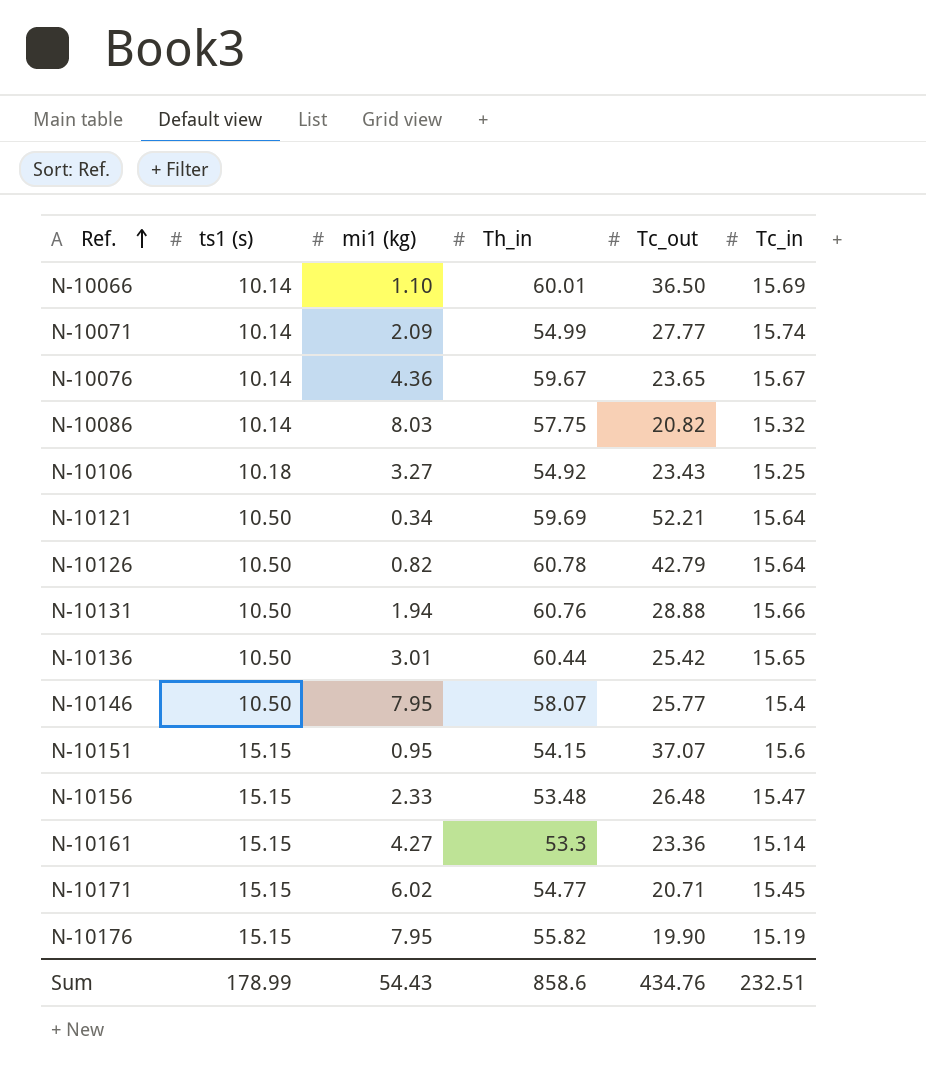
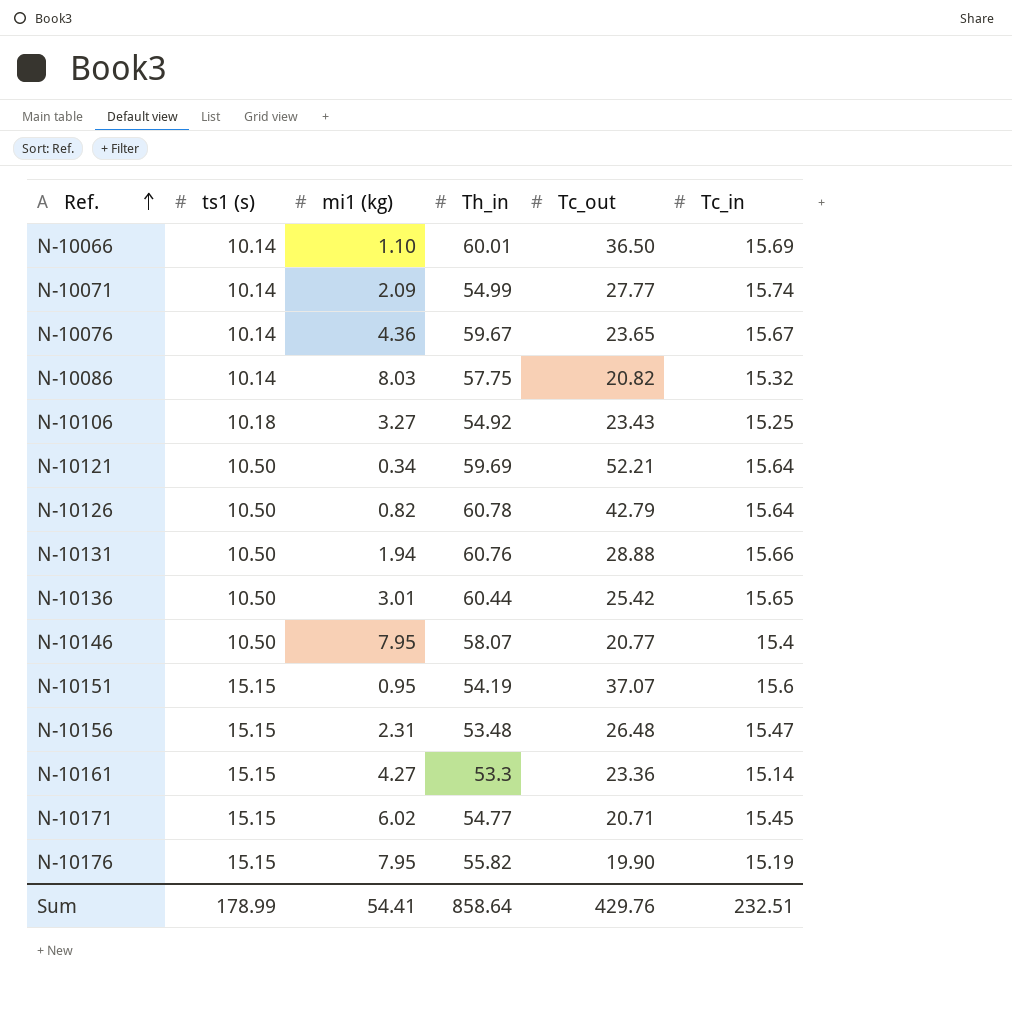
N-10146 | Tc_out: 25.77 -> 20.77
N-10151 | Th_in: 54.15 -> 54.19
N-10156 | mi1 (kg): 2.33 -> 2.31
Sum | mi1 (kg): 54.43 -> 54.41
Sum | Th_in: 858.6 -> 858.64
Sum | Tc_out: 434.76 -> 429.76

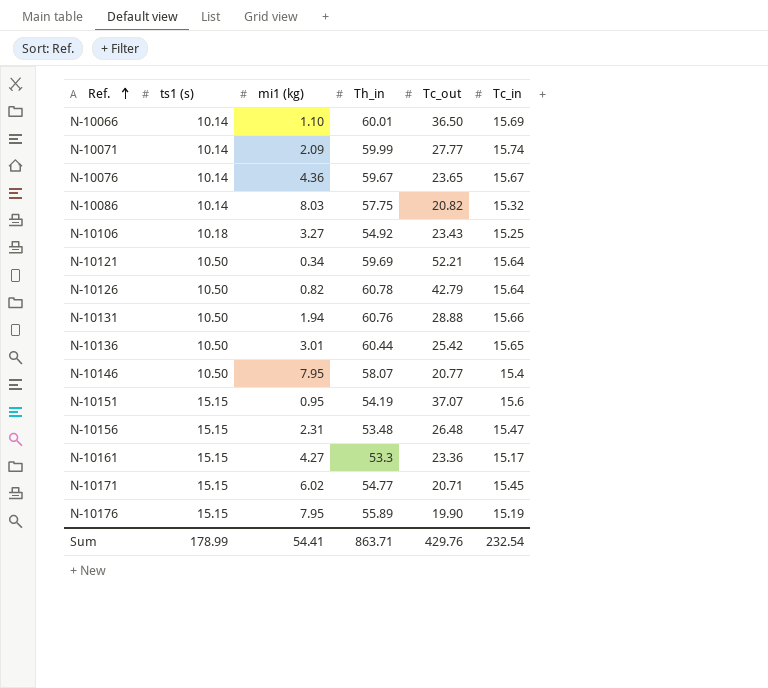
N-10071 | Th_in: 54.99 -> 59.99
N-10161 | Tc_in: 15.14 -> 15.17
N-10176 | Th_in: 55.82 -> 55.89
Sum | Th_in: 858.64 -> 863.71
Sum | Tc_in: 232.51 -> 232.54

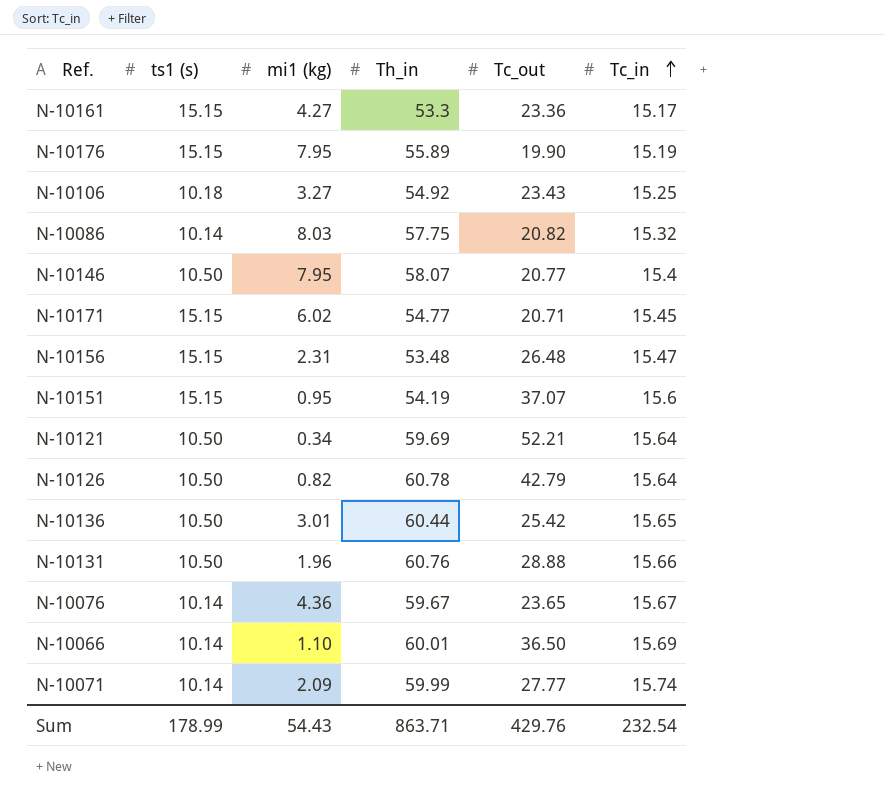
row order: Ref. ascending -> Tc_in ascending
N-10131 | mi1 (kg): 1.94 -> 1.96
Sum | mi1 (kg): 54.41 -> 54.43

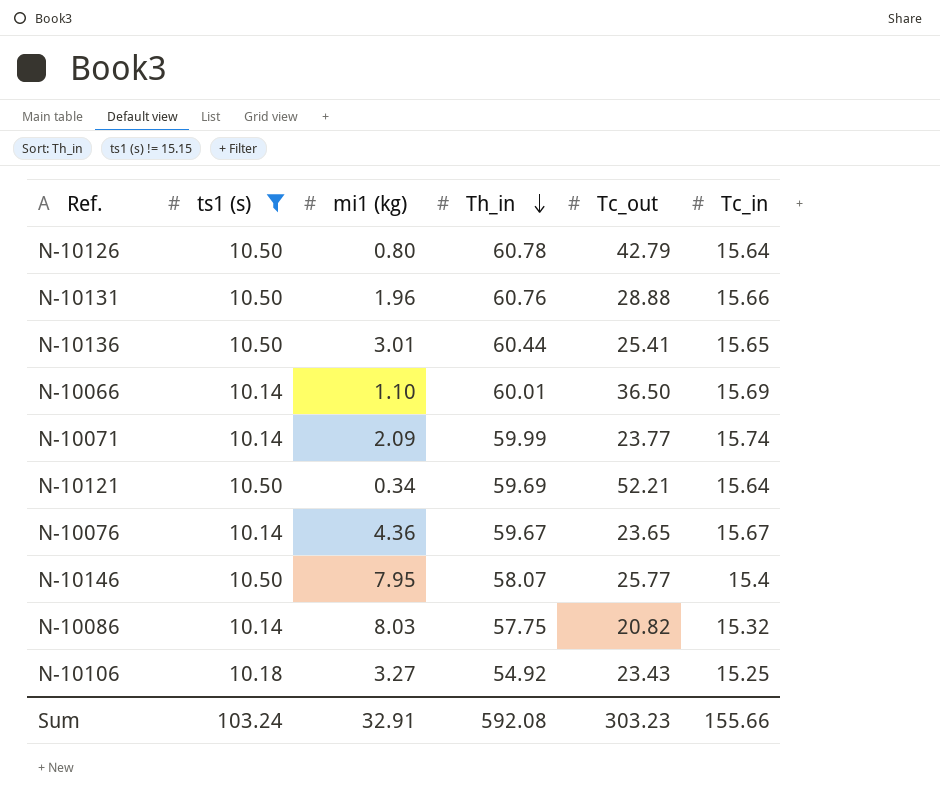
filter: none -> ts1 (s) != 15.15
row order: Tc_in ascending -> Th_in descending
N-10126 | mi1 (kg): 0.82 -> 0.80
N-10136 | Tc_out: 25.42 -> 25.41
N-10071 | Tc_out: 27.77 -> 23.77
N-10146 | Tc_out: 20.77 -> 25.77
Sum | ts1 (s): 178.99 -> 103.24
Sum | mi1 (kg): 54.43 -> 32.91
Sum | Th_in: 863.71 -> 592.08
Sum | Tc_out: 429.76 -> 303.23
Sum | Tc_in: 232.54 -> 155.66

